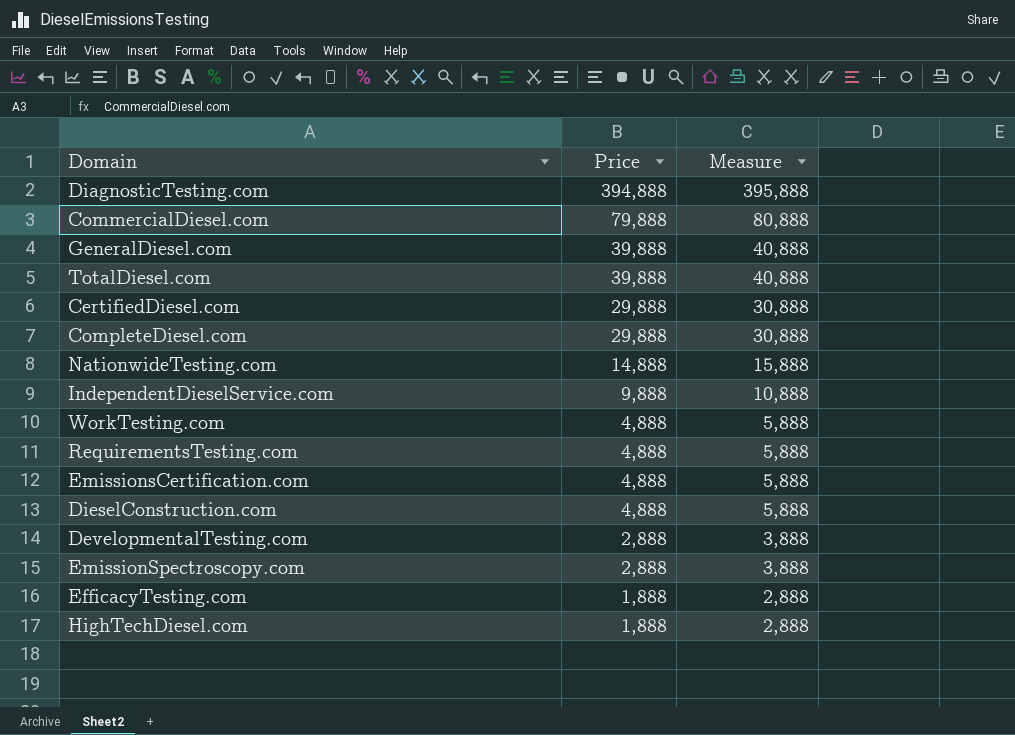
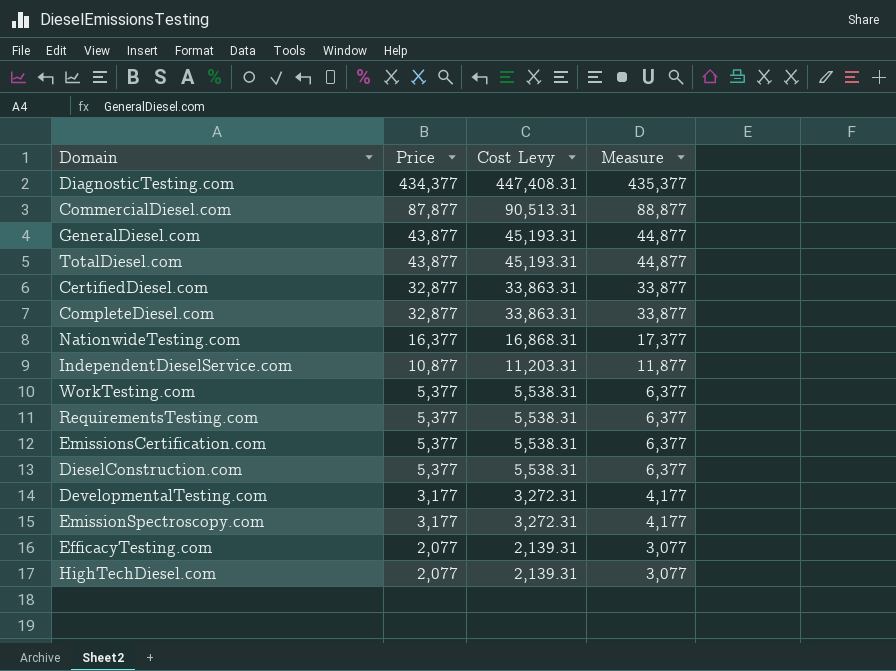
column Cost Levy | formula: none -> [Price] * 1.03
DiagnosticTesting.com | Price: 394,888 -> 434,377
DiagnosticTesting.com | Measure: 395,888 -> 435,377
CommercialDiesel.com | Price: 79,888 -> 87,877
CommercialDiesel.com | Measure: 80,888 -> 88,877
GeneralDiesel.com | Price: 39,888 -> 43,877
GeneralDiesel.com | Measure: 40,888 -> 44,877
TotalDiesel.com | Price: 39,888 -> 43,877
TotalDiesel.com | Measure: 40,888 -> 44,877
CertifiedDiesel.com | Price: 29,888 -> 32,877
CertifiedDiesel.com | Measure: 30,888 -> 33,877
CompleteDiesel.com | Price: 29,888 -> 32,877
CompleteDiesel.com | Measure: 30,888 -> 33,877
NationwideTesting.com | Price: 14,888 -> 16,377
NationwideTesting.com | Measure: 15,888 -> 17,377
IndependentDieselService.com | Price: 9,888 -> 10,877
IndependentDieselService.com | Measure: 10,888 -> 11,877
WorkTesting.com | Price: 4,888 -> 5,377
WorkTesting.com | Measure: 5,888 -> 6,377
RequirementsTesting.com | Price: 4,888 -> 5,377
RequirementsTesting.com | Measure: 5,888 -> 6,377
EmissionsCertification.com | Price: 4,888 -> 5,377
EmissionsCertification.com | Measure: 5,888 -> 6,377
DieselConstruction.com | Price: 4,888 -> 5,377
DieselConstruction.com | Measure: 5,888 -> 6,377
DevelopmentalTesting.com | Price: 2,888 -> 3,177
DevelopmentalTesting.com | Measure: 3,888 -> 4,177
EmissionSpectroscopy.com | Price: 2,888 -> 3,177
EmissionSpectroscopy.com | Measure: 3,888 -> 4,177
EfficacyTesting.com | Price: 1,888 -> 2,077
EfficacyTesting.com | Measure: 2,888 -> 3,077
HighTechDiesel.com | Price: 1,888 -> 2,077
HighTechDiesel.com | Measure: 2,888 -> 3,077

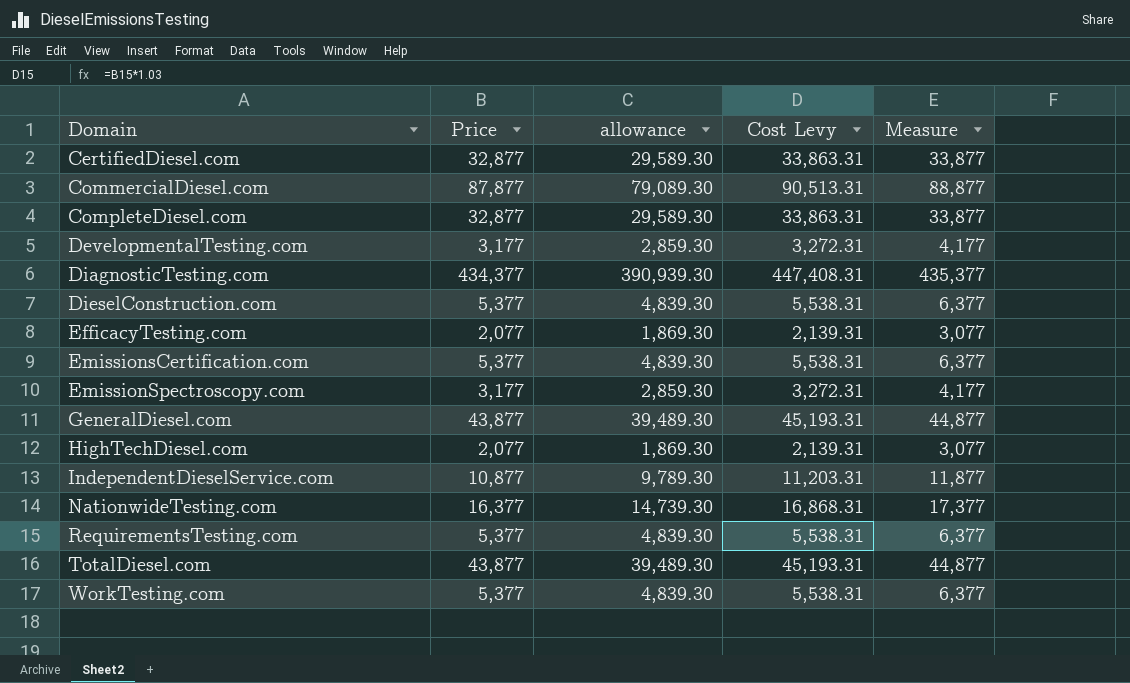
row order: Price descending -> Domain ascending
column allowance | formula: none -> [Price] * 0.9

